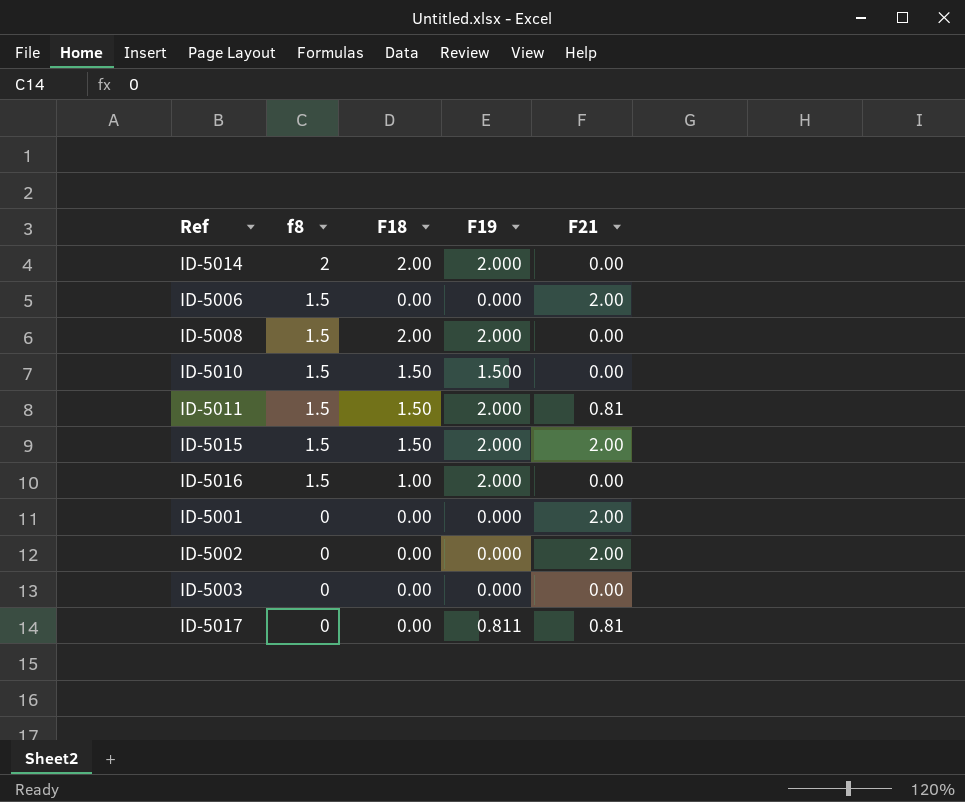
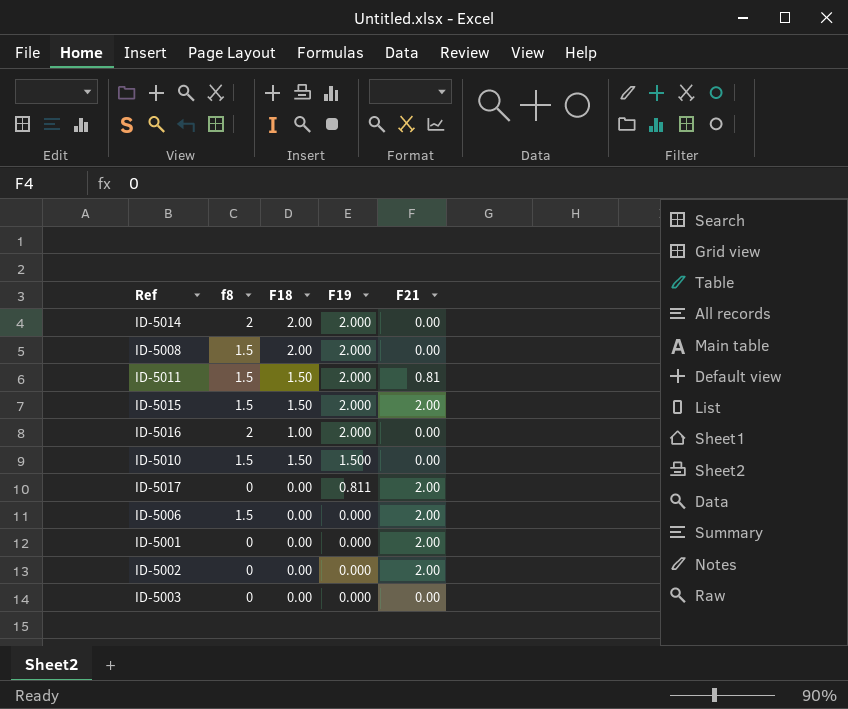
row order: f8 descending -> F19 descending
ID-5016 | f8: 1.5 -> 2
ID-5017 | F21: 0.81 -> 2.00

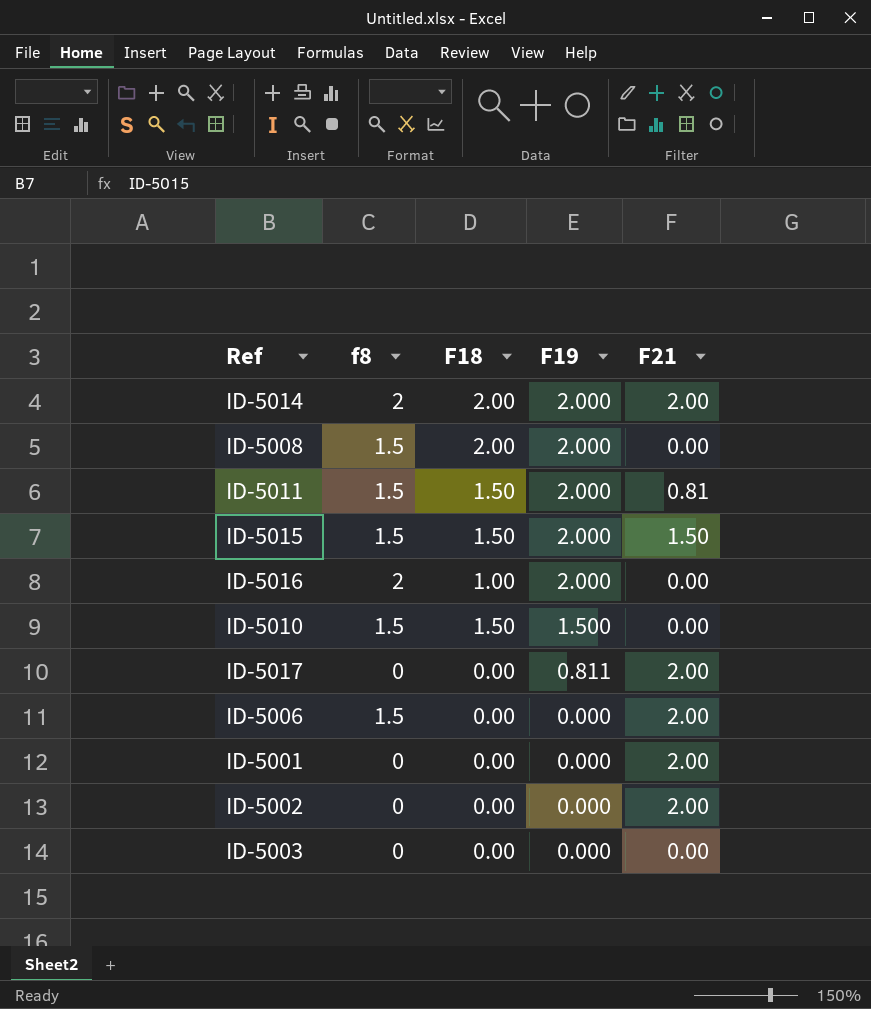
ID-5014 | F21: 0.00 -> 2.00
ID-5015 | F21: 2.00 -> 1.50

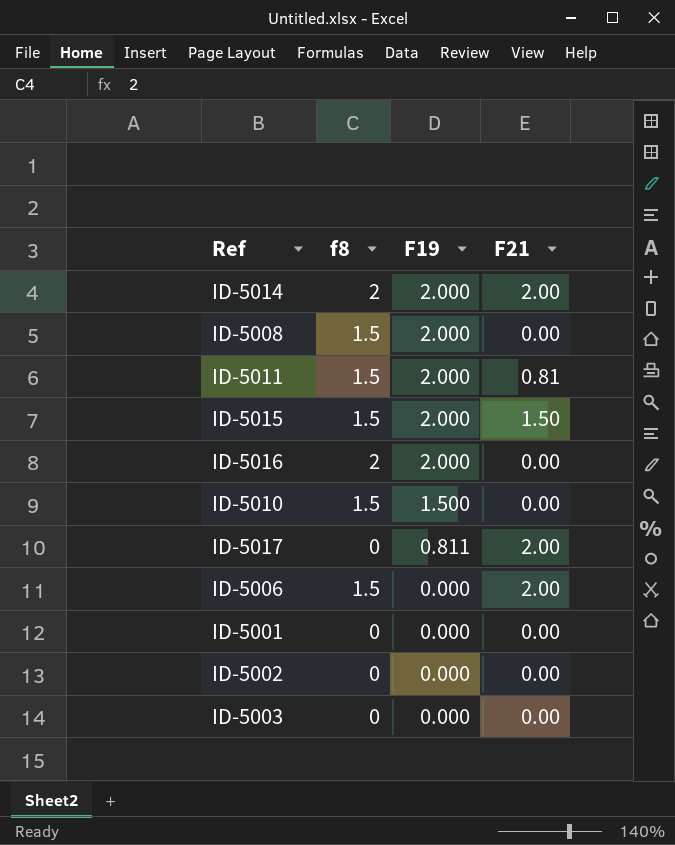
column F18 | position: 3 -> none
ID-5001 | F21: 2.00 -> 0.00
ID-5002 | F21: 2.00 -> 0.00

